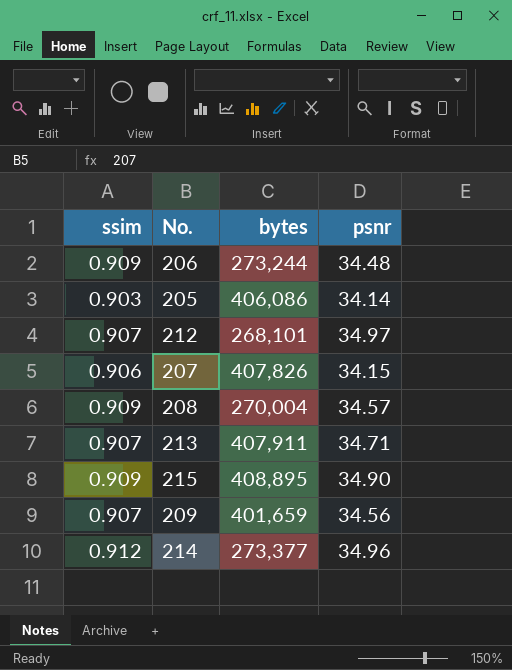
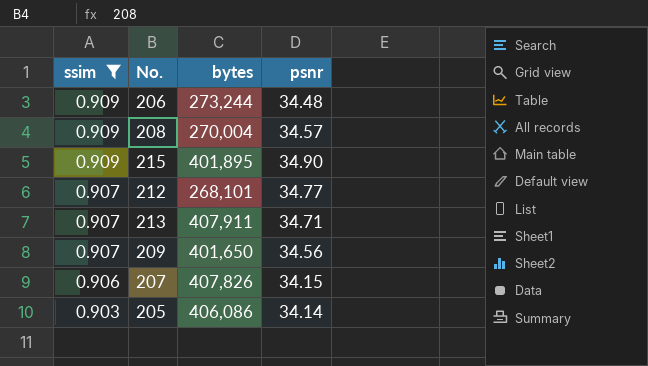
filter: none -> ssim != 0.912
row order: none -> ssim descending
215 | bytes: 408,895 -> 401,895
212 | psnr: 34.97 -> 34.77
209 | bytes: 401,659 -> 401,650

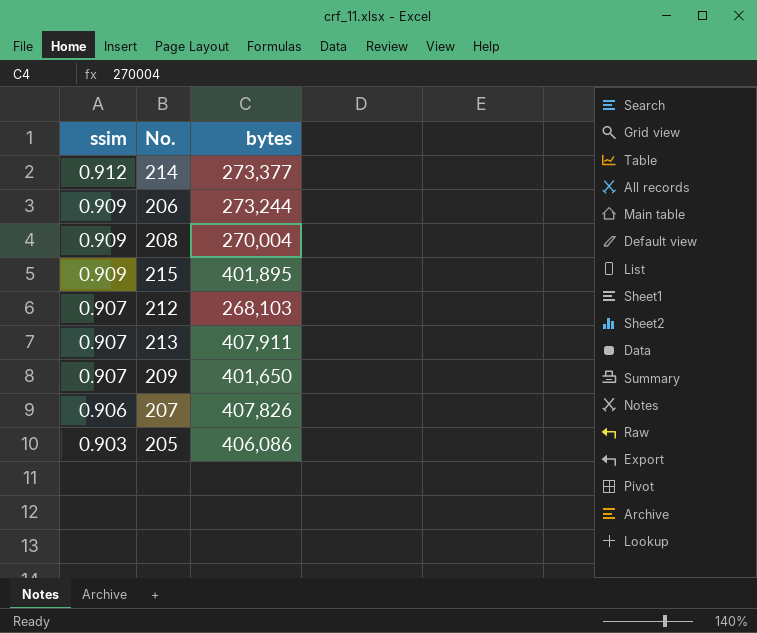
filter: ssim != 0.912 -> none
column psnr | position: 4 -> none
212 | bytes: 268,101 -> 268,103

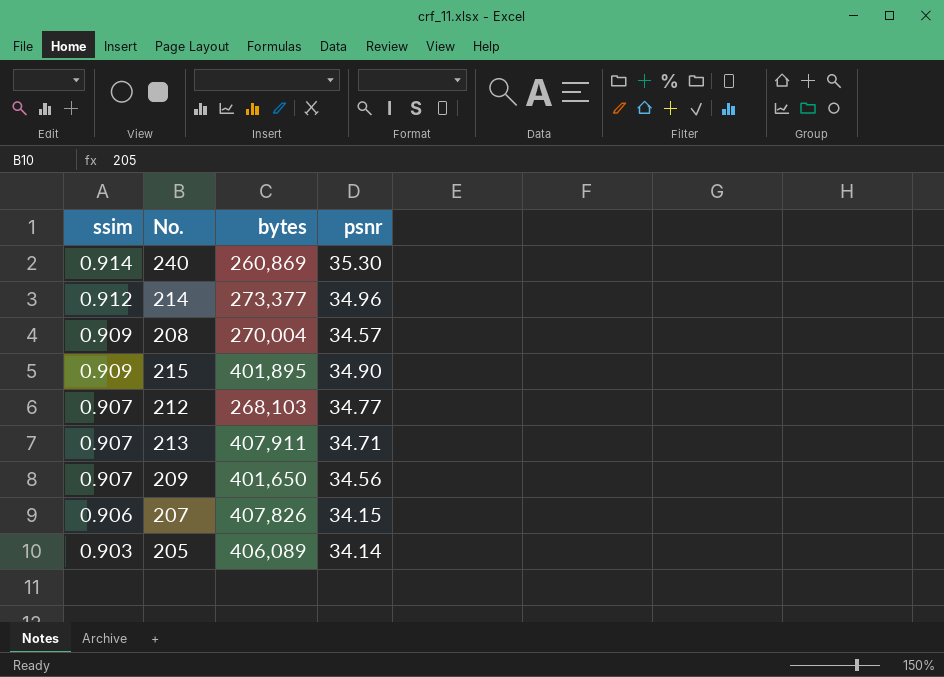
column psnr | position: none -> 4
row 206: 0.909 | 273,244 -> none
row 240: none -> 0.914 | 260,869 | 35.30
205 | bytes: 406,086 -> 406,089

